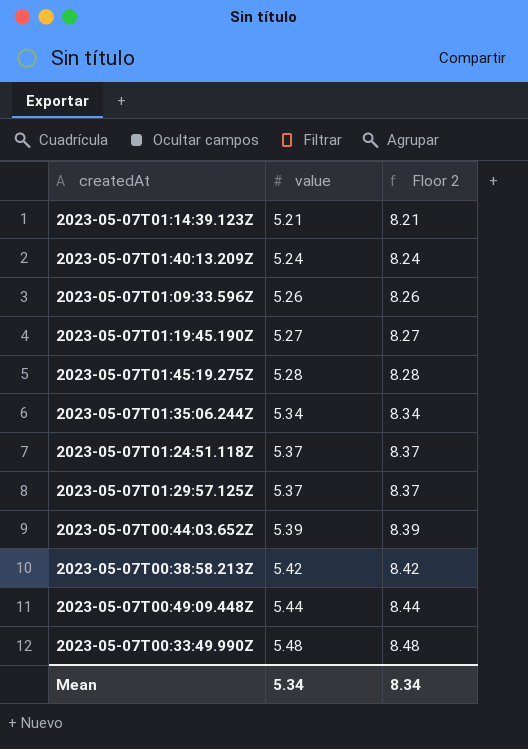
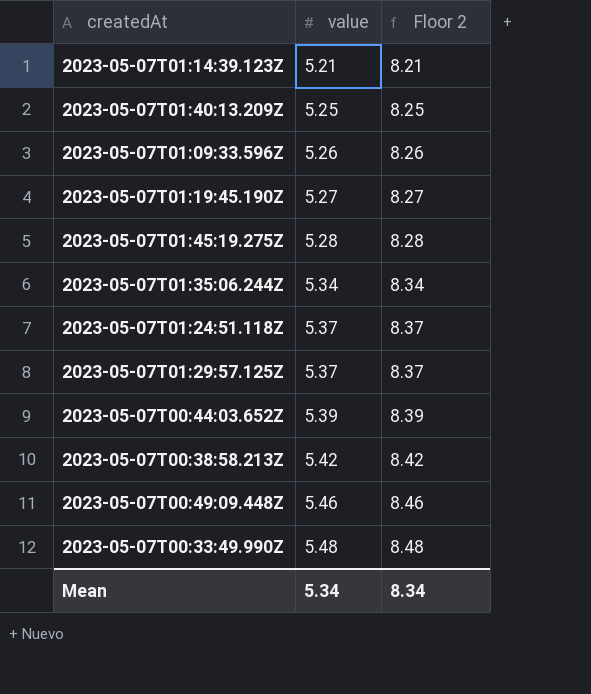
2023-05-07T01:40:13.209Z | value: 5.24 -> 5.25
2023-05-07T01:40:13.209Z | Floor 2: 8.24 -> 8.25
2023-05-07T00:49:09.448Z | value: 5.44 -> 5.46
2023-05-07T00:49:09.448Z | Floor 2: 8.44 -> 8.46

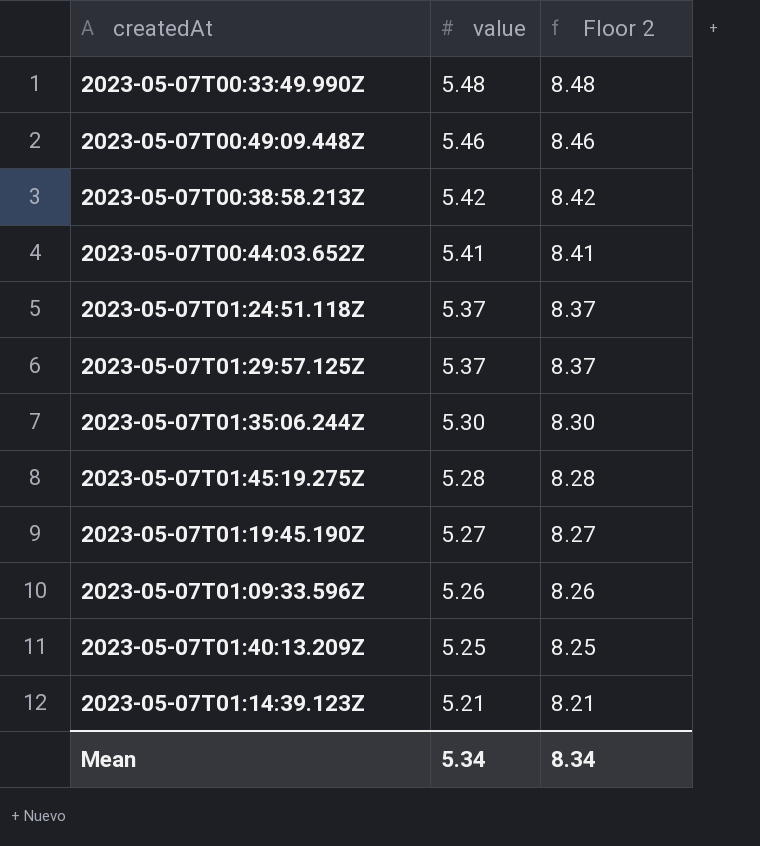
row order: value ascending -> value descending
2023-05-07T00:44:03.652Z | value: 5.39 -> 5.41
2023-05-07T00:44:03.652Z | Floor 2: 8.39 -> 8.41
2023-05-07T01:35:06.244Z | value: 5.34 -> 5.30
2023-05-07T01:35:06.244Z | Floor 2: 8.34 -> 8.30

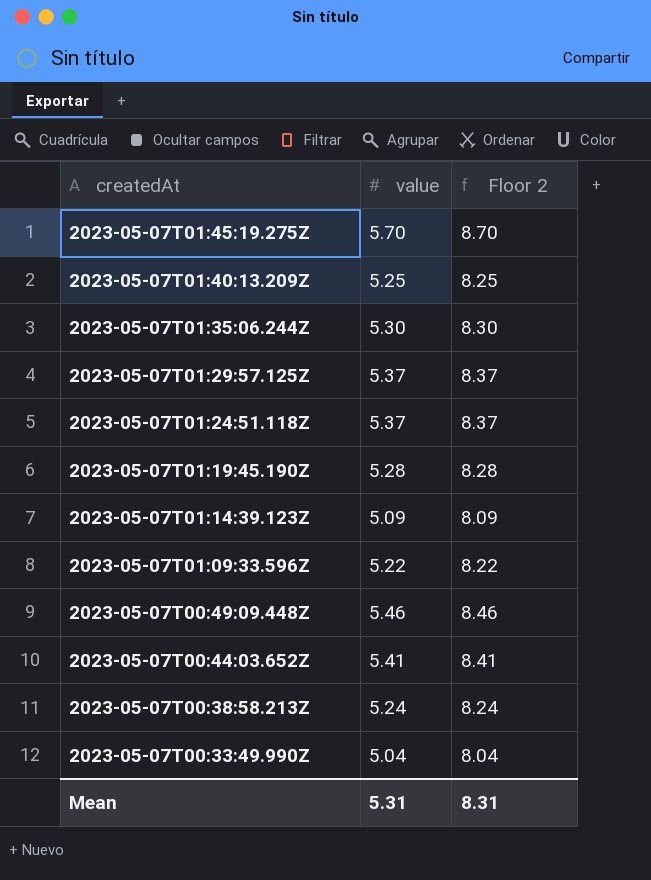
row order: value descending -> createdAt descending
2023-05-07T01:45:19.275Z | value: 5.28 -> 5.70
2023-05-07T01:45:19.275Z | Floor 2: 8.28 -> 8.70
2023-05-07T01:19:45.190Z | value: 5.27 -> 5.28
2023-05-07T01:19:45.190Z | Floor 2: 8.27 -> 8.28
2023-05-07T01:14:39.123Z | value: 5.21 -> 5.09
2023-05-07T01:14:39.123Z | Floor 2: 8.21 -> 8.09
2023-05-07T01:09:33.596Z | value: 5.26 -> 5.22
2023-05-07T01:09:33.596Z | Floor 2: 8.26 -> 8.22
2023-05-07T00:38:58.213Z | value: 5.42 -> 5.24
2023-05-07T00:38:58.213Z | Floor 2: 8.42 -> 8.24
2023-05-07T00:33:49.990Z | value: 5.48 -> 5.04
2023-05-07T00:33:49.990Z | Floor 2: 8.48 -> 8.04
Mean | value: 5.34 -> 5.31
Mean | Floor 2: 8.34 -> 8.31

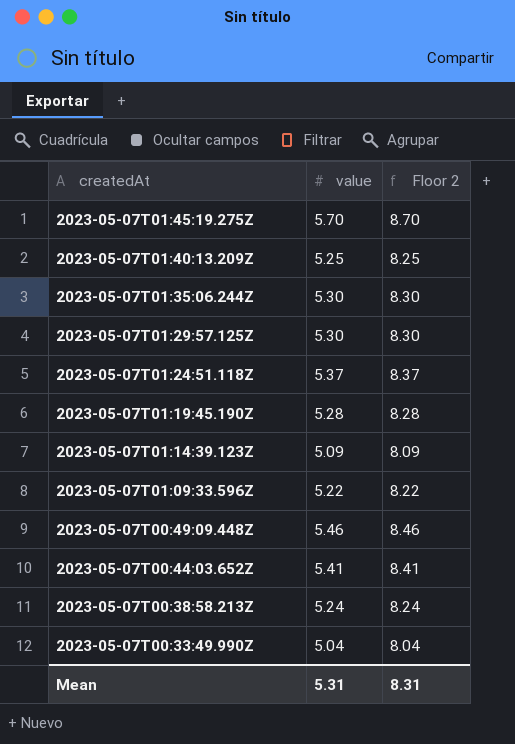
2023-05-07T01:29:57.125Z | value: 5.37 -> 5.30
2023-05-07T01:29:57.125Z | Floor 2: 8.37 -> 8.30

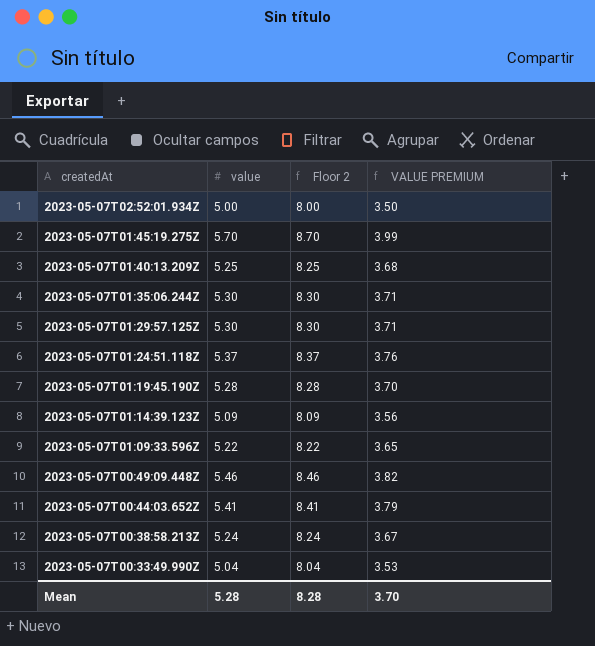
column VALUE PREMIUM | formula: none -> [value] * 0.7
row 2023-05-07T02:52:01.934Z: none -> 5.00 | 8.00 | 3.50
Mean | value: 5.31 -> 5.28
Mean | Floor 2: 8.31 -> 8.28

